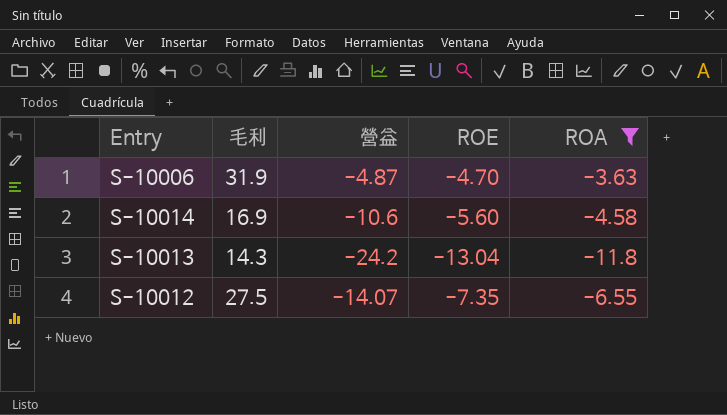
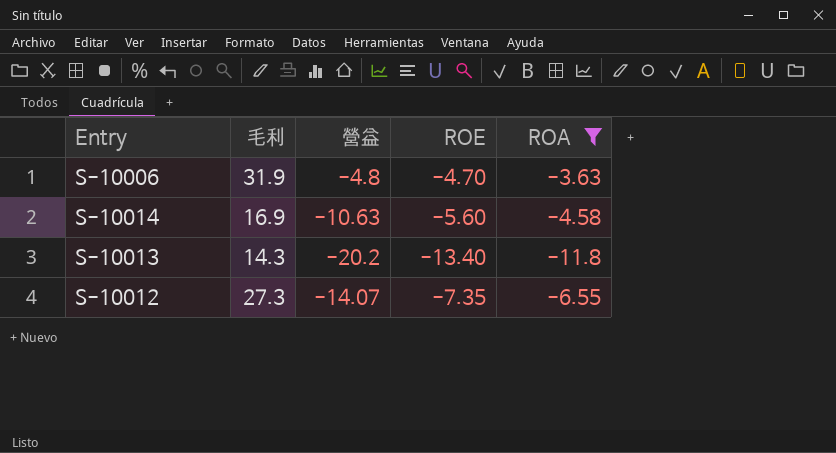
S-10006 | 營益: -4.87 -> -4.8
S-10014 | 營益: -10.6 -> -10.63
S-10013 | 營益: -24.2 -> -20.2
S-10013 | ROE: -13.04 -> -13.40
S-10012 | 毛利: 27.5 -> 27.3

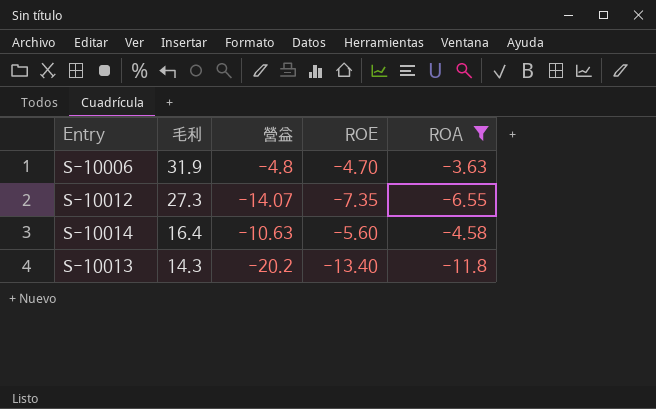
row order: none -> 毛利 descending
S-10014 | 毛利: 16.9 -> 16.4

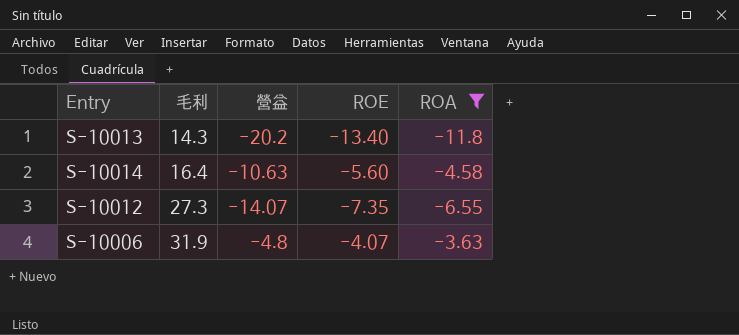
row order: 毛利 descending -> 毛利 ascending
S-10006 | ROE: -4.70 -> -4.07

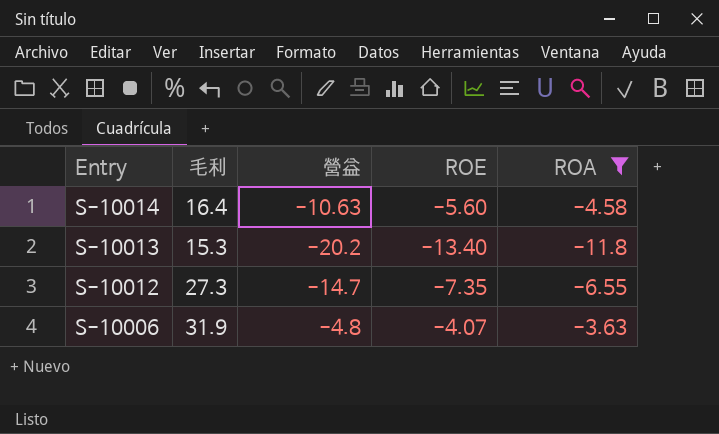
row order: 毛利 ascending -> Entry descending
S-10013 | 毛利: 14.3 -> 15.3
S-10012 | 營益: -14.07 -> -14.7

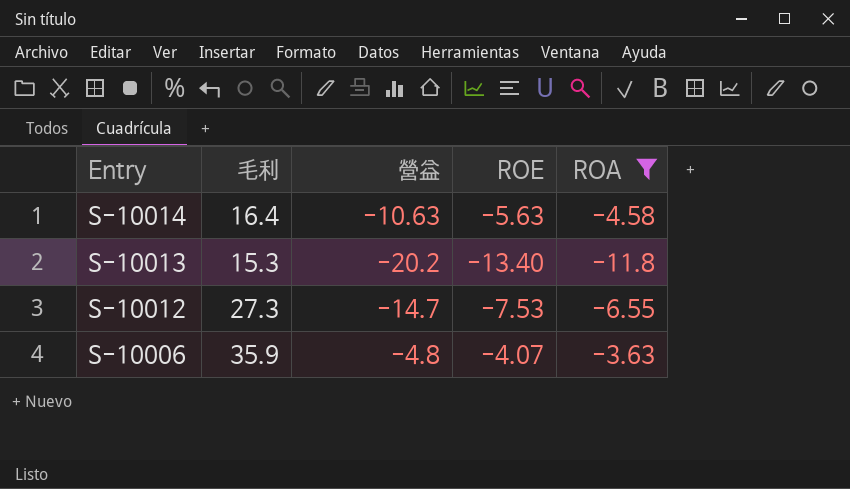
S-10014 | ROE: -5.60 -> -5.63
S-10012 | ROE: -7.35 -> -7.53
S-10006 | 毛利: 31.9 -> 35.9

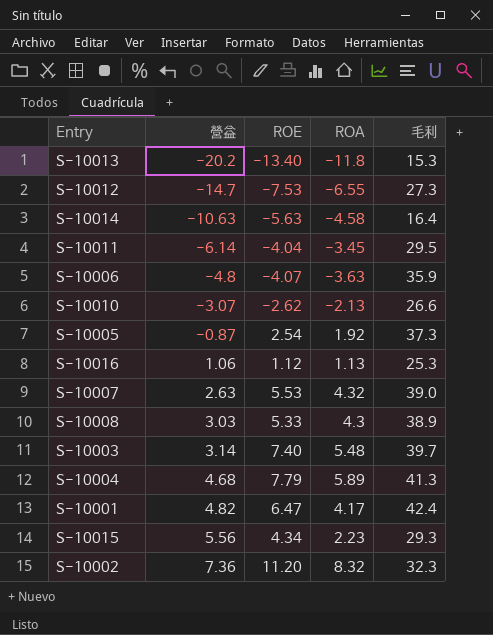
filter: ROA <= -3.63 -> none
row order: Entry descending -> 營益 ascending
column 毛利 | position: 2 -> 5

